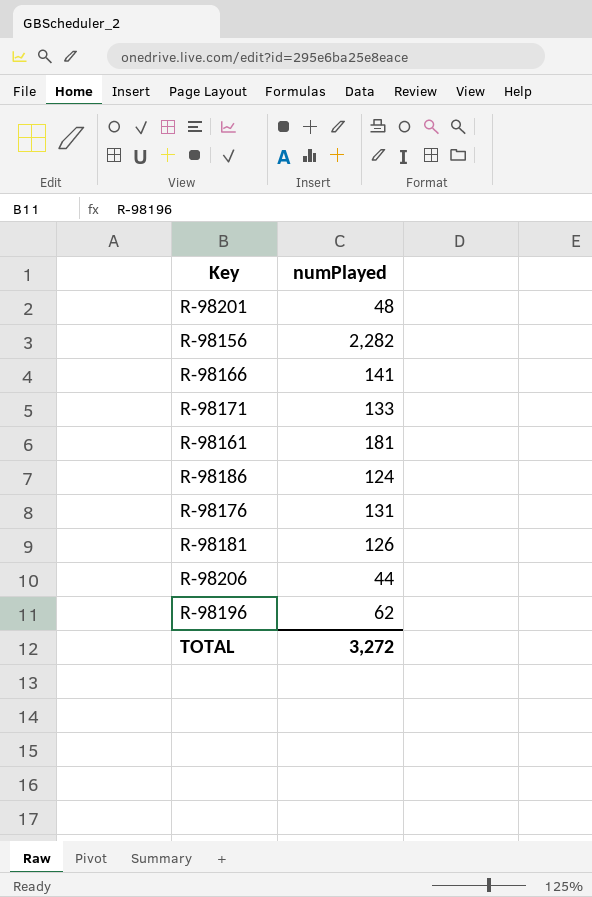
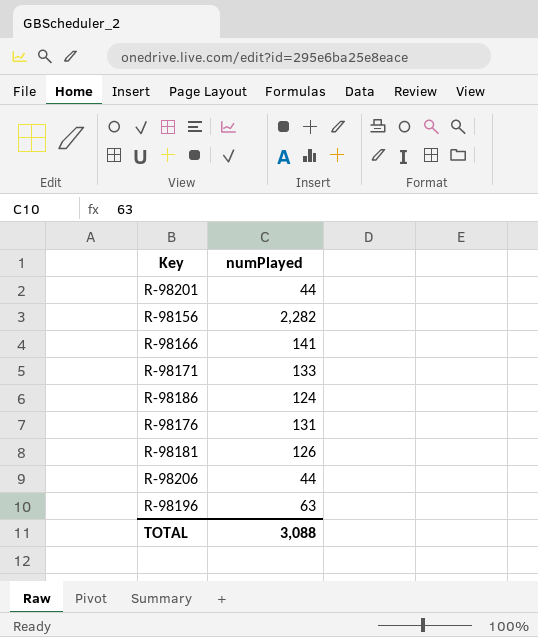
row R-98161: 181 -> none
R-98201 | numPlayed: 48 -> 44
R-98196 | numPlayed: 62 -> 63
TOTAL | numPlayed: 3,272 -> 3,088

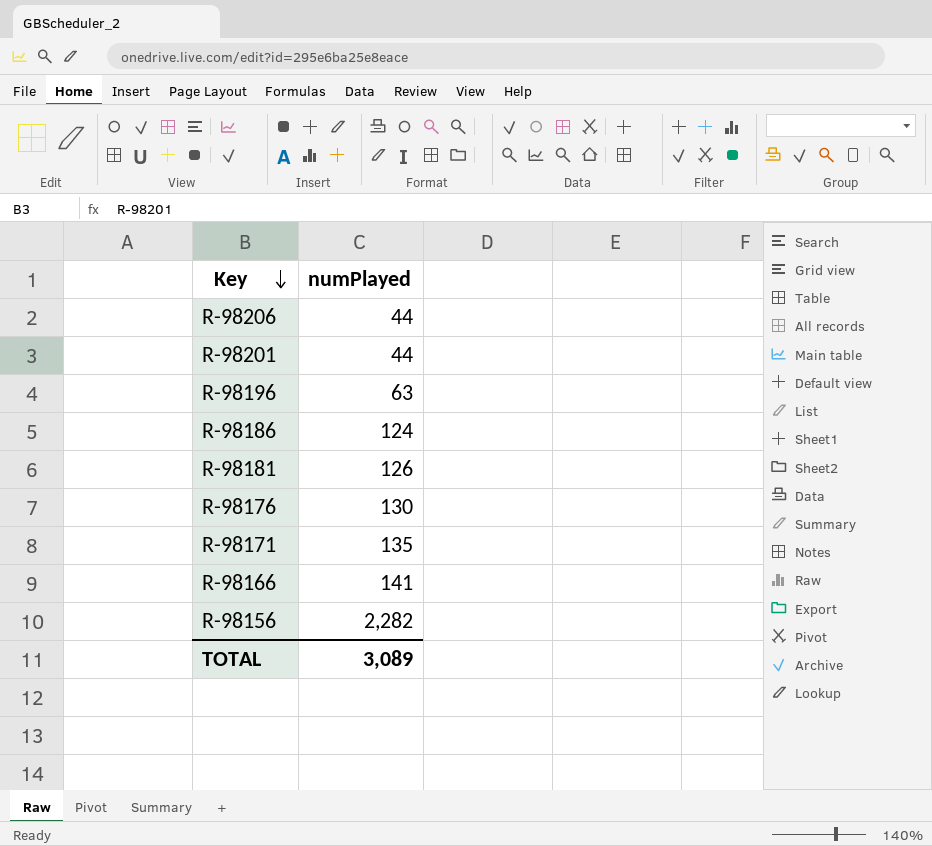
row order: none -> Key descending
R-98176 | numPlayed: 131 -> 130
R-98171 | numPlayed: 133 -> 135
TOTAL | numPlayed: 3,088 -> 3,089

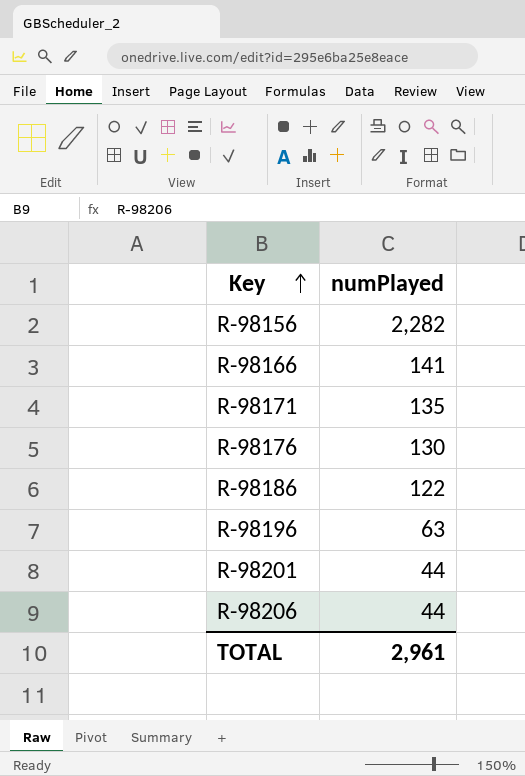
row order: Key descending -> Key ascending
row R-98181: 126 -> none
R-98186 | numPlayed: 124 -> 122
TOTAL | numPlayed: 3,089 -> 2,961

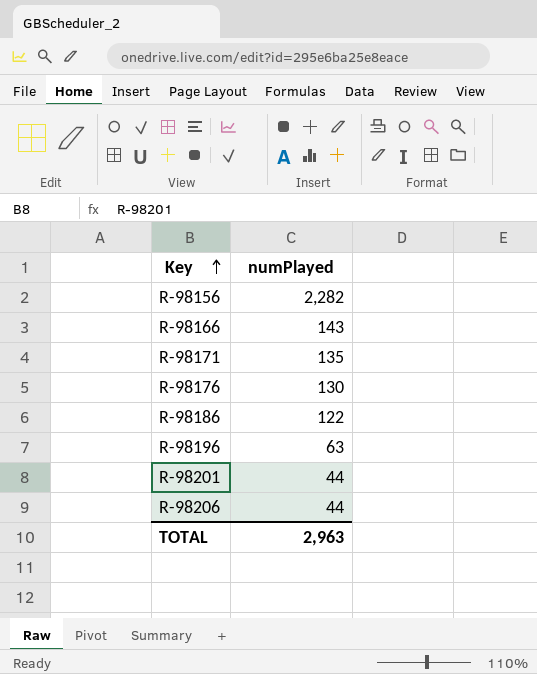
R-98166 | numPlayed: 141 -> 143
TOTAL | numPlayed: 2,961 -> 2,963

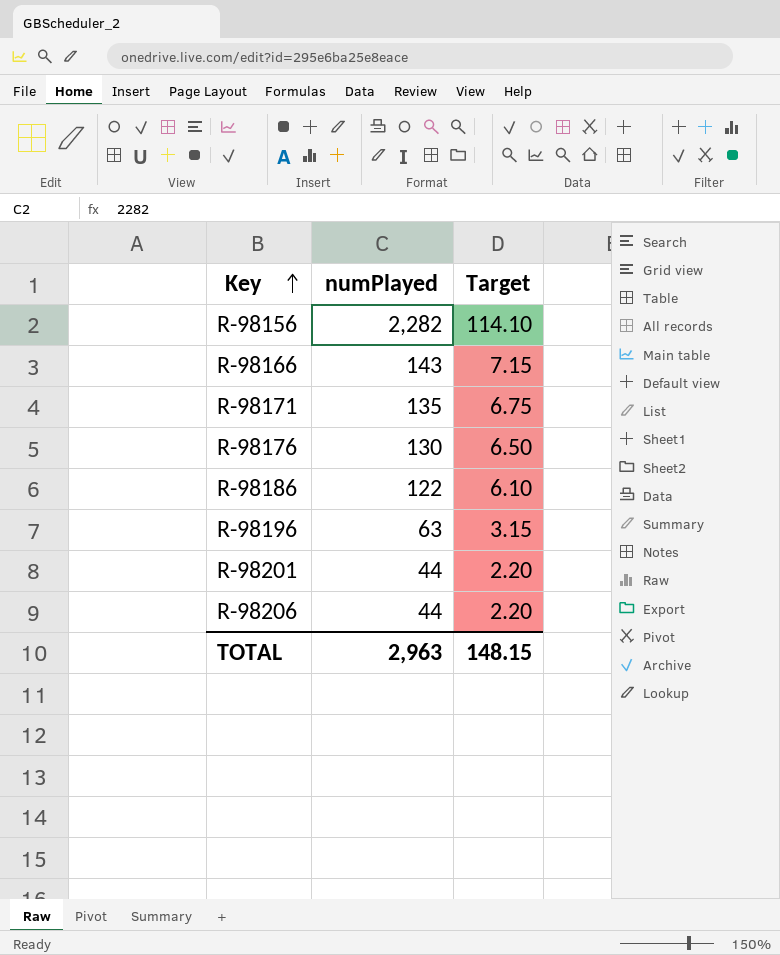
column Target | formula: none -> [numPlayed] * 0.05

